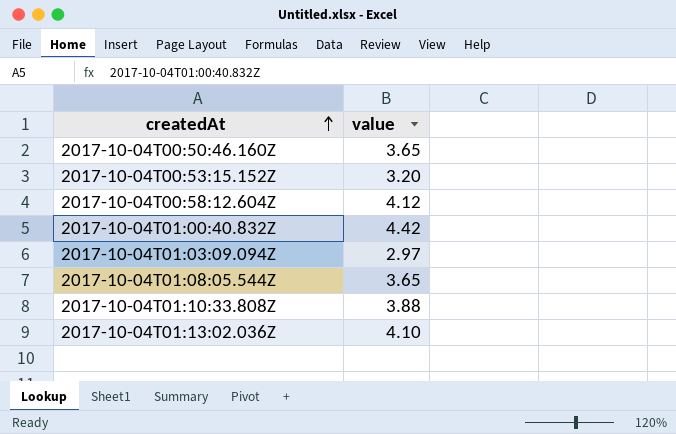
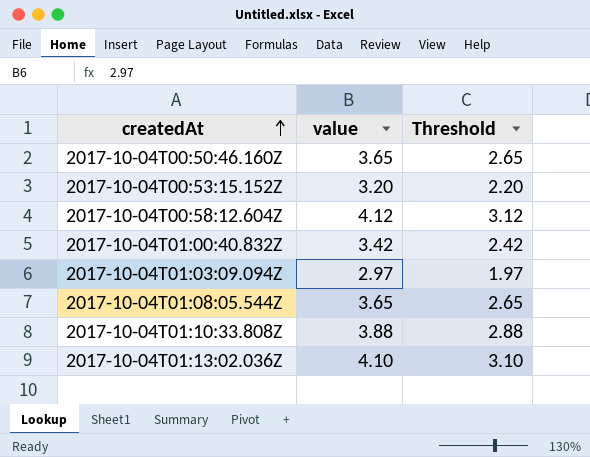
column Threshold | formula: none -> [value] - 1
2017-10-04T01:00:40.832Z | value: 4.42 -> 3.42

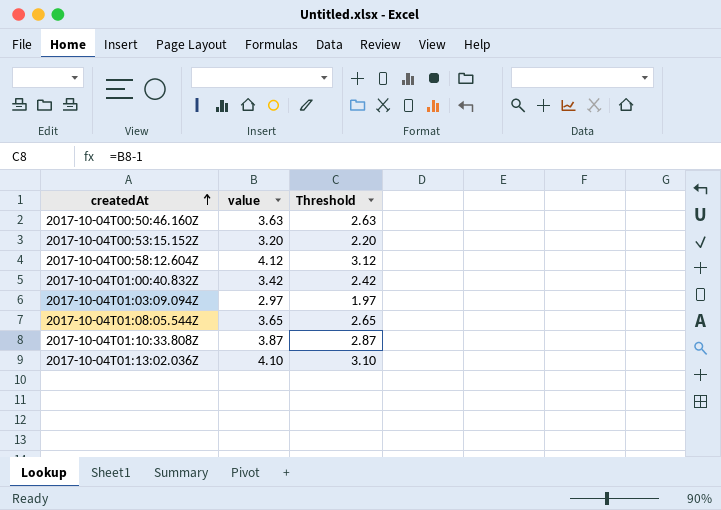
2017-10-04T00:50:46.160Z | value: 3.65 -> 3.63
2017-10-04T00:50:46.160Z | Threshold: 2.65 -> 2.63
2017-10-04T01:10:33.808Z | value: 3.88 -> 3.87
2017-10-04T01:10:33.808Z | Threshold: 2.88 -> 2.87

